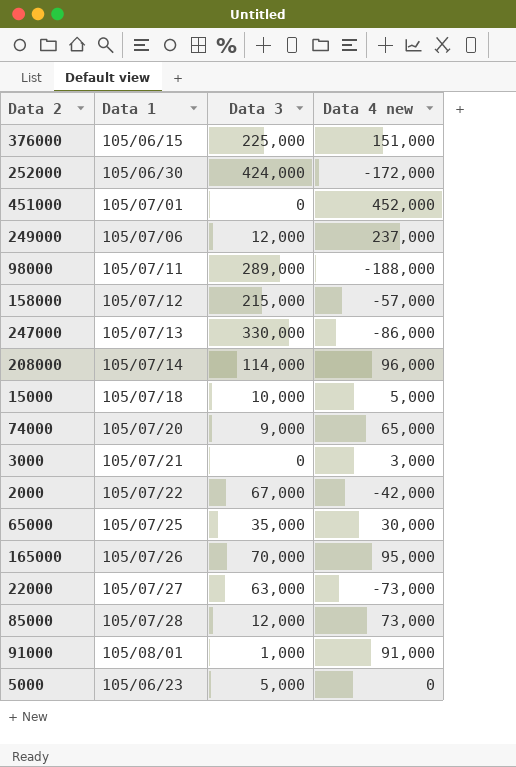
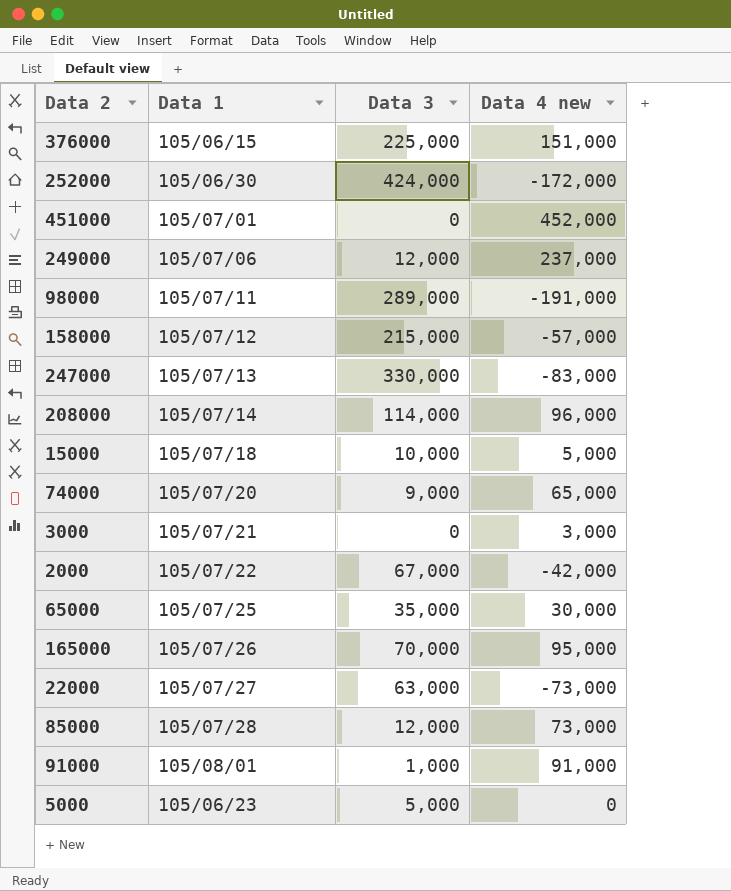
98000 | Data 4 new: -188,000 -> -191,000
247000 | Data 4 new: -86,000 -> -83,000

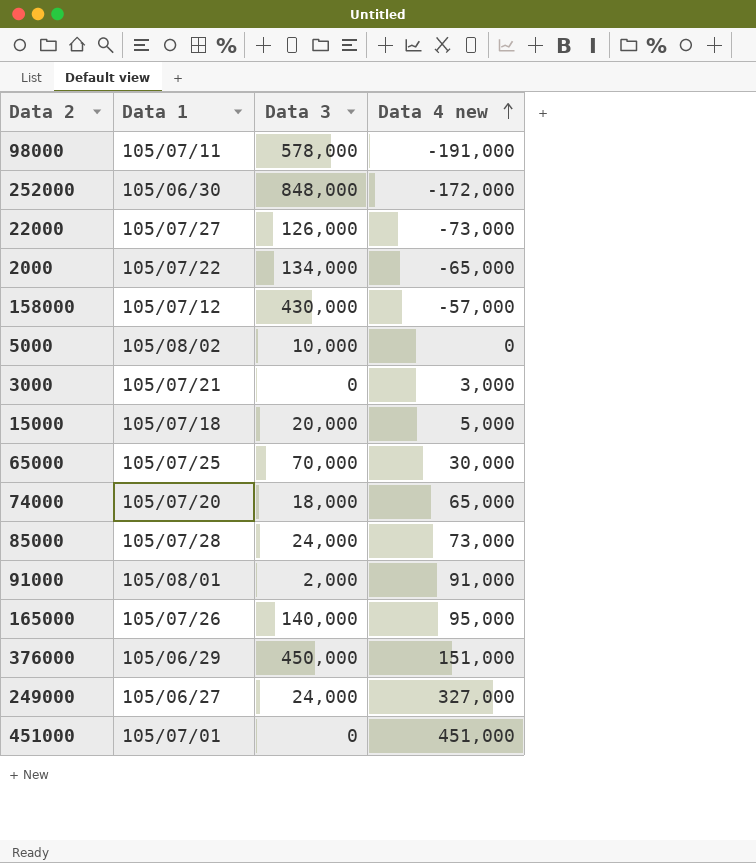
row order: none -> Data 4 new ascending
row 247000: 105/07/13 | 330,000 | -83,000 -> none
row 208000: 105/07/14 | 114,000 | 96,000 -> none
98000 | Data 3: 289,000 -> 578,000
252000 | Data 3: 424,000 -> 848,000
22000 | Data 3: 63,000 -> 126,000
2000 | Data 3: 67,000 -> 134,000
2000 | Data 4 new: -42,000 -> -65,000
158000 | Data 3: 215,000 -> 430,000
5000 | Data 1: 105/06/23 -> 105/08/02
5000 | Data 3: 5,000 -> 10,000
15000 | Data 3: 10,000 -> 20,000
65000 | Data 3: 35,000 -> 70,000
74000 | Data 3: 9,000 -> 18,000
85000 | Data 3: 12,000 -> 24,000
91000 | Data 3: 1,000 -> 2,000
165000 | Data 3: 70,000 -> 140,000
376000 | Data 1: 105/06/15 -> 105/06/29
376000 | Data 3: 225,000 -> 450,000
249000 | Data 1: 105/07/06 -> 105/06/27
249000 | Data 3: 12,000 -> 24,000
249000 | Data 4 new: 237,000 -> 327,000
451000 | Data 4 new: 452,000 -> 451,000

